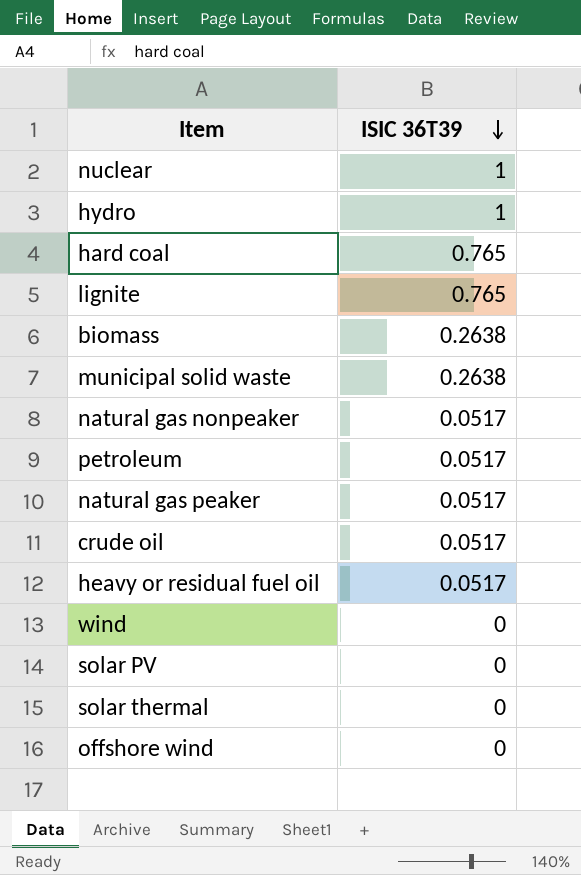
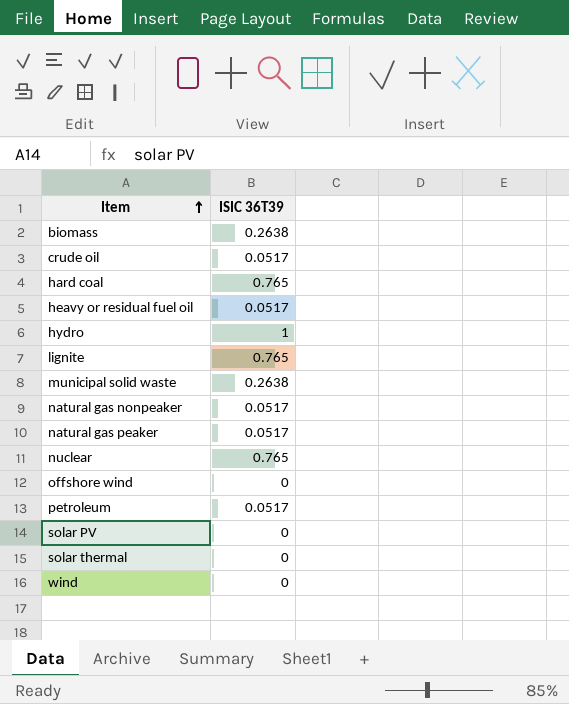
row order: ISIC 36T39 descending -> Item ascending
nuclear | ISIC 36T39: 1 -> 0.765

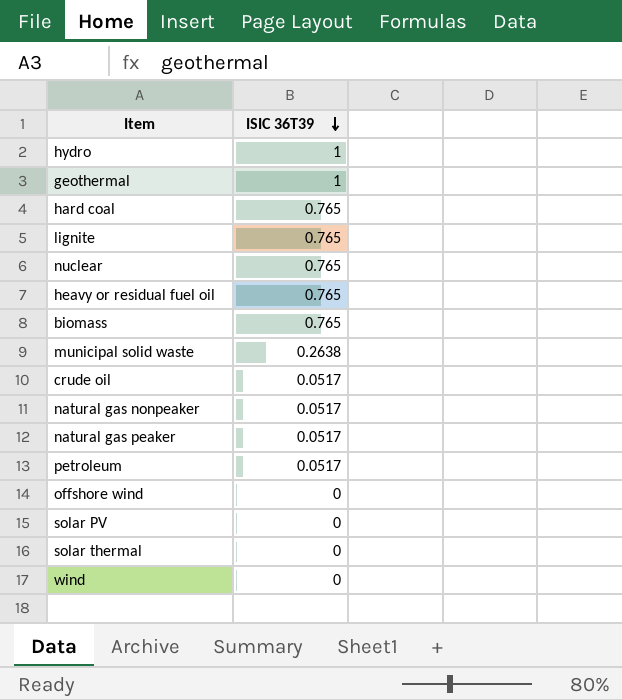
row order: Item ascending -> ISIC 36T39 descending
row geothermal: none -> 1
heavy or residual fuel oil | ISIC 36T39: 0.0517 -> 0.765
biomass | ISIC 36T39: 0.2638 -> 0.765

